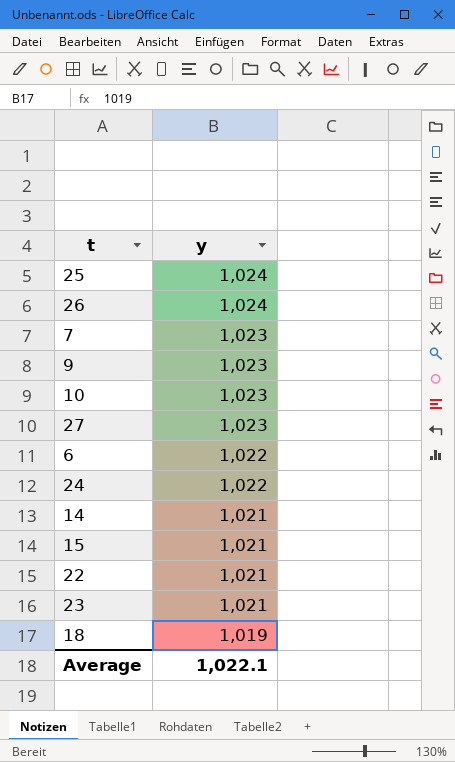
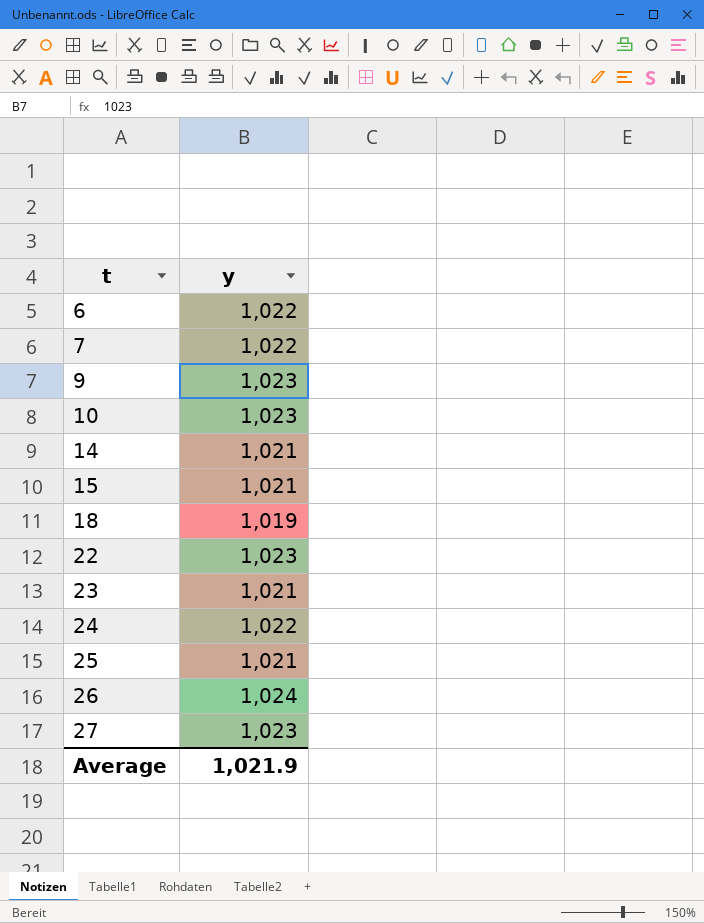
row order: y descending -> t ascending
7 | y: 1,023 -> 1,022
22 | y: 1,021 -> 1,023
25 | y: 1,024 -> 1,021
Average | y: 1,022.1 -> 1,021.9

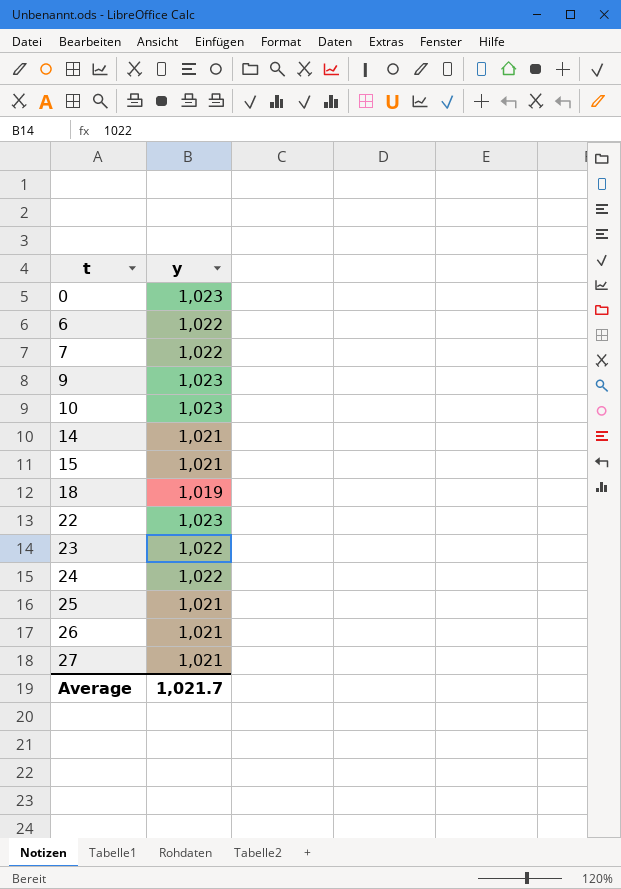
row 0: none -> 1,023
23 | y: 1,021 -> 1,022
26 | y: 1,024 -> 1,021
27 | y: 1,023 -> 1,021
Average | y: 1,021.9 -> 1,021.7

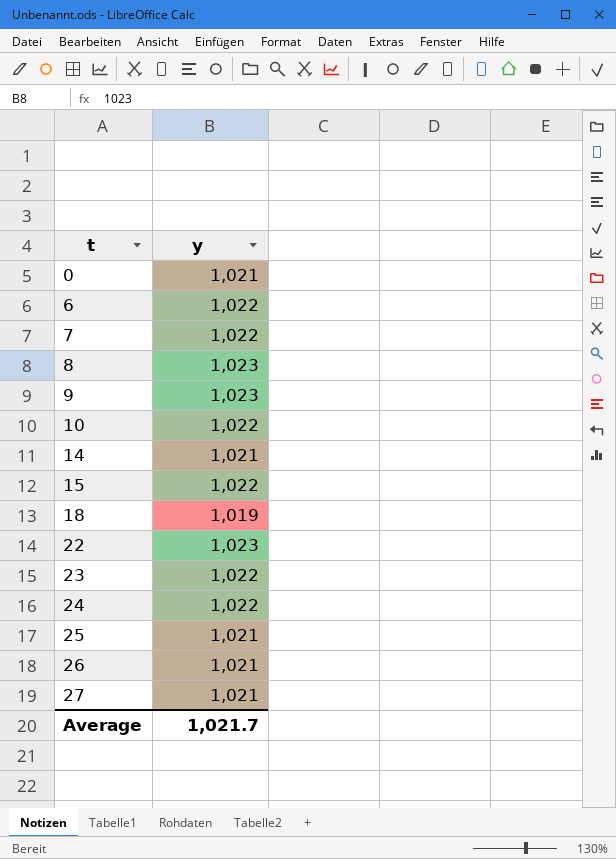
0 | y: 1,023 -> 1,021
row 8: none -> 1,023
10 | y: 1,023 -> 1,022
15 | y: 1,021 -> 1,022

